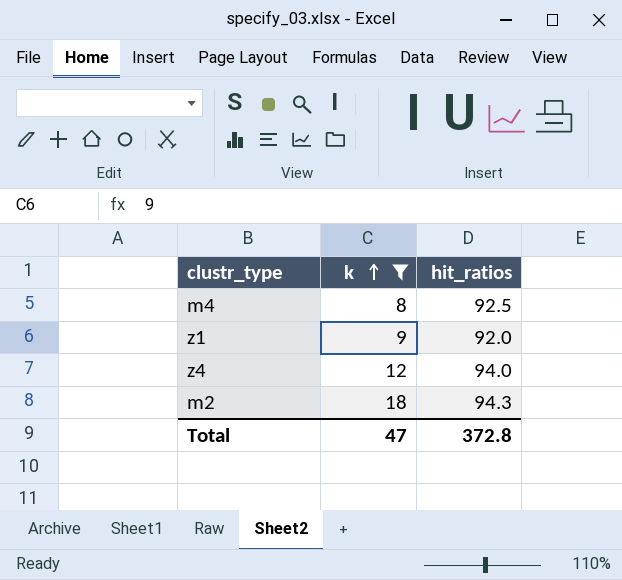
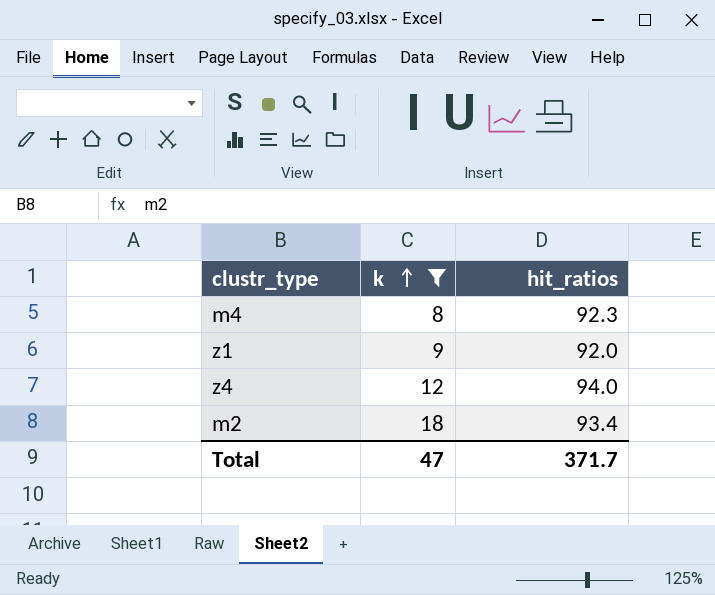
m4 | hit_ratios: 92.5 -> 92.3
m2 | hit_ratios: 94.3 -> 93.4
Total | hit_ratios: 372.8 -> 371.7

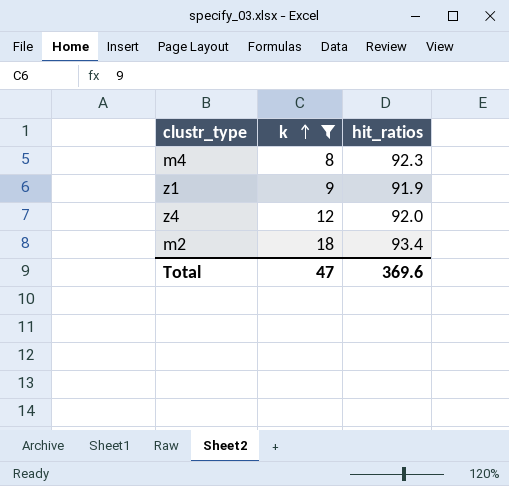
z1 | hit_ratios: 92.0 -> 91.9
z4 | hit_ratios: 94.0 -> 92.0
Total | hit_ratios: 371.7 -> 369.6

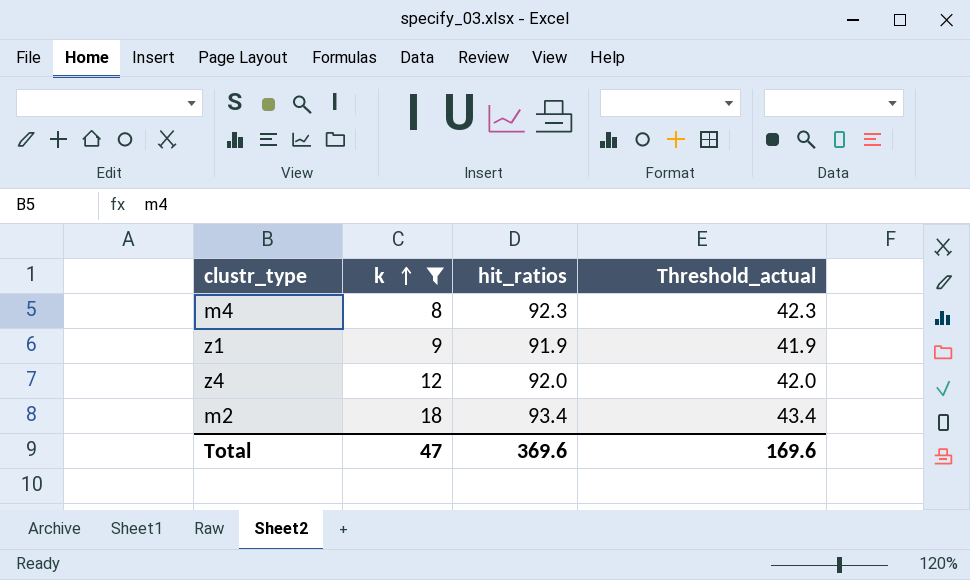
column Threshold_actual | formula: none -> [hit_ratios] - 50

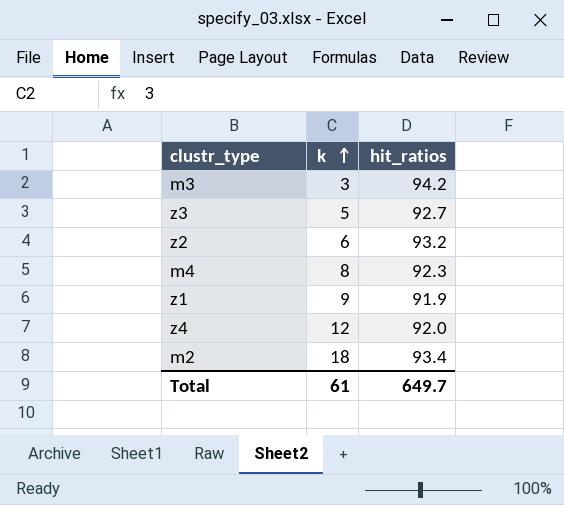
filter: k >= 8 -> none
column Threshold_actual | formula: [hit_ratios] - 50 -> none
Total | k: 47 -> 61
Total | hit_ratios: 369.6 -> 649.7

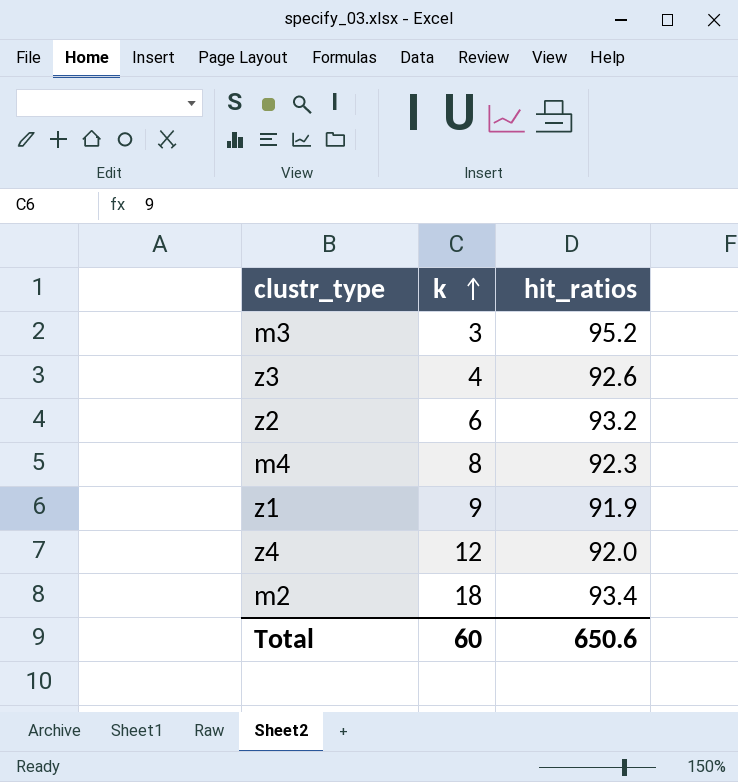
m3 | hit_ratios: 94.2 -> 95.2
z3 | k: 5 -> 4
z3 | hit_ratios: 92.7 -> 92.6
Total | k: 61 -> 60
Total | hit_ratios: 649.7 -> 650.6

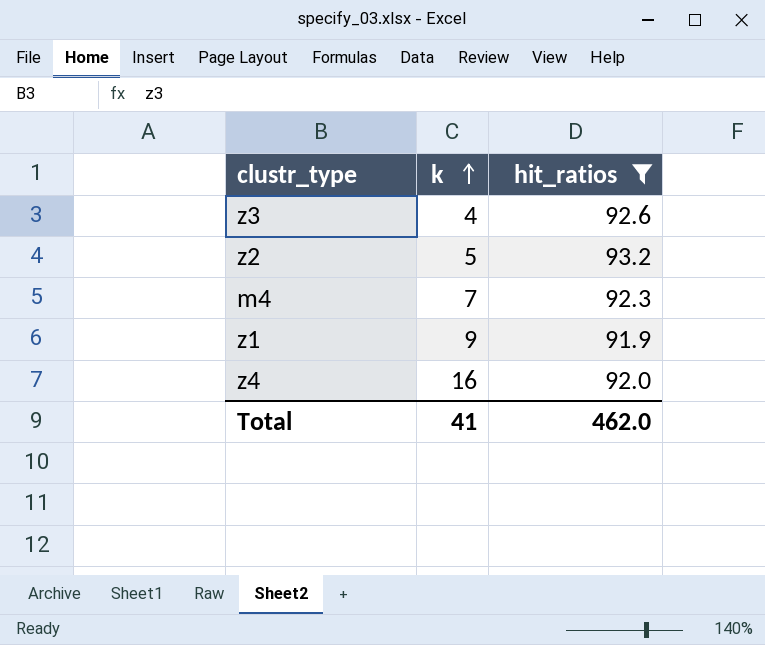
filter: none -> hit_ratios <= 93.2
z2 | k: 6 -> 5
m4 | k: 8 -> 7
z4 | k: 12 -> 16
Total | k: 60 -> 41
Total | hit_ratios: 650.6 -> 462.0

